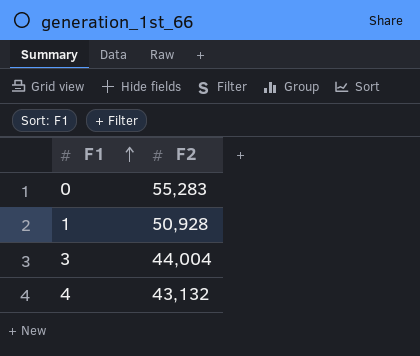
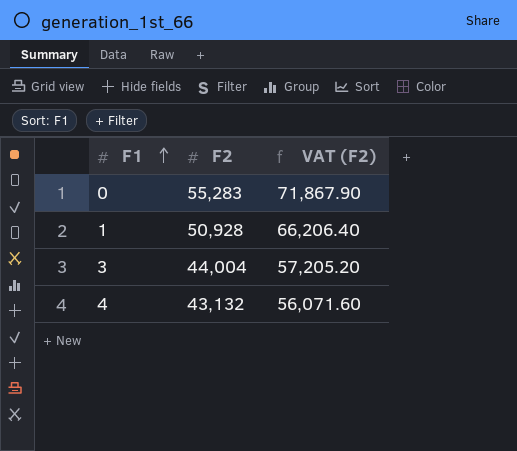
column VAT (F2) | formula: none -> [F2] * 1.3

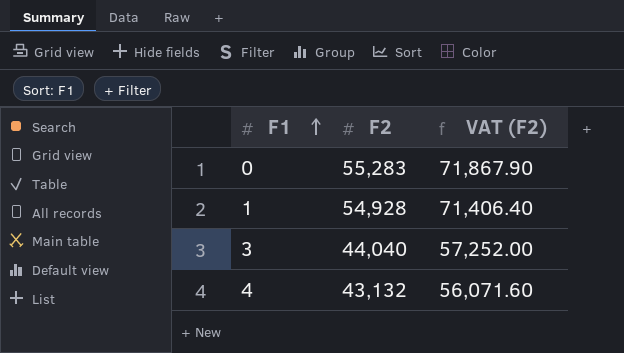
1 | F2: 50,928 -> 54,928
1 | VAT (F2): 66,206.40 -> 71,406.40
3 | F2: 44,004 -> 44,040
3 | VAT (F2): 57,205.20 -> 57,252.00

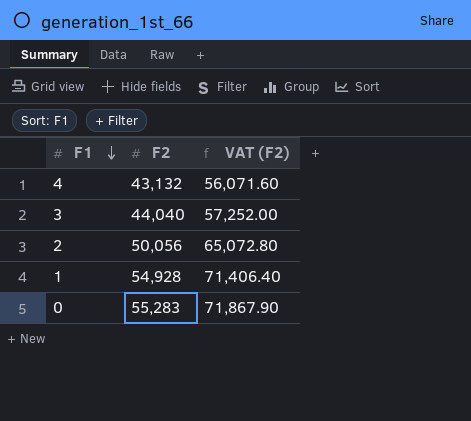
row order: F1 ascending -> F1 descending
row 2: none -> 50,056 | 65,072.80

